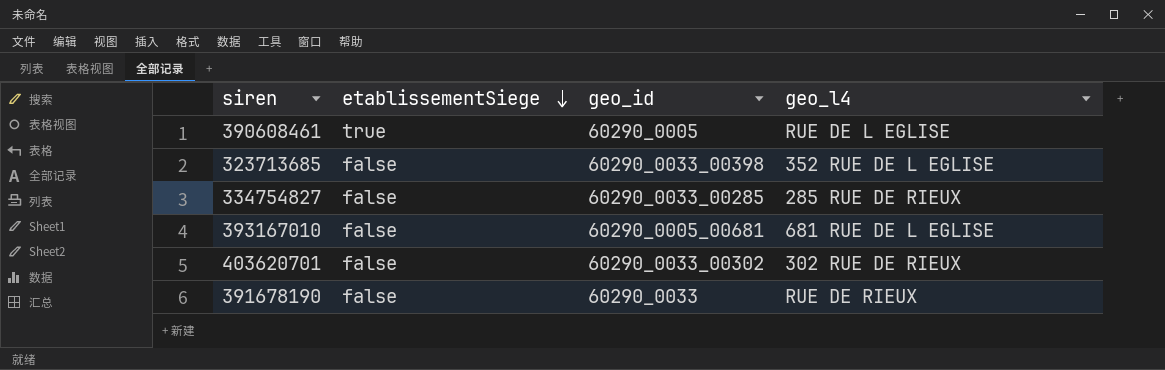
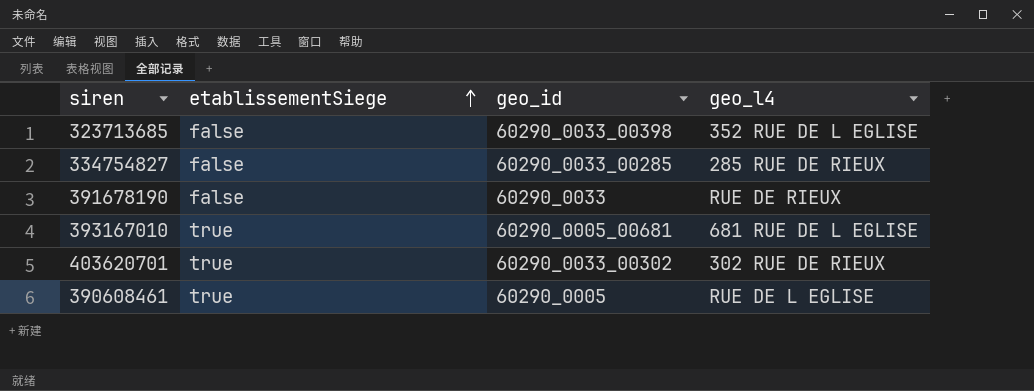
row order: etablissementSiege descending -> etablissementSiege ascending
393167010 | etablissementSiege: false -> true
403620701 | etablissementSiege: false -> true

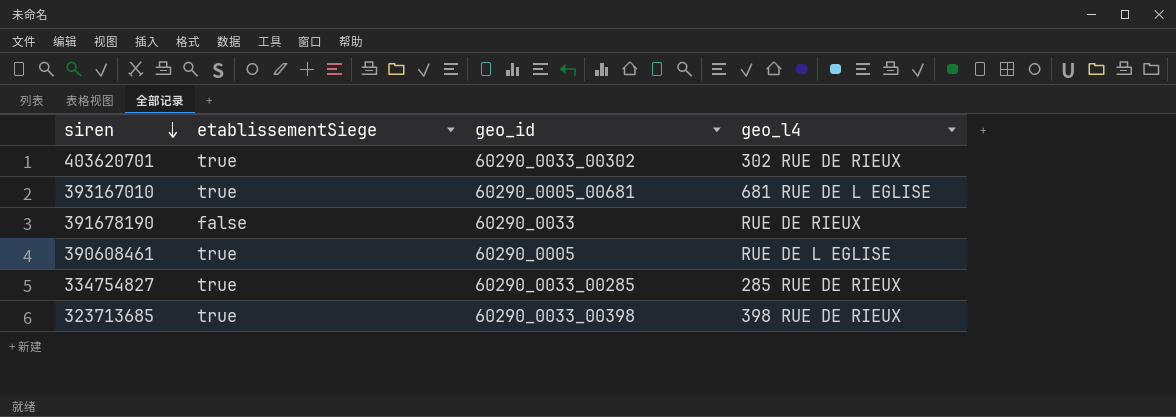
row order: etablissementSiege ascending -> siren descending
334754827 | etablissementSiege: false -> true
323713685 | etablissementSiege: false -> true
323713685 | geo_l4: 352 RUE DE L EGLISE -> 398 RUE DE RIEUX

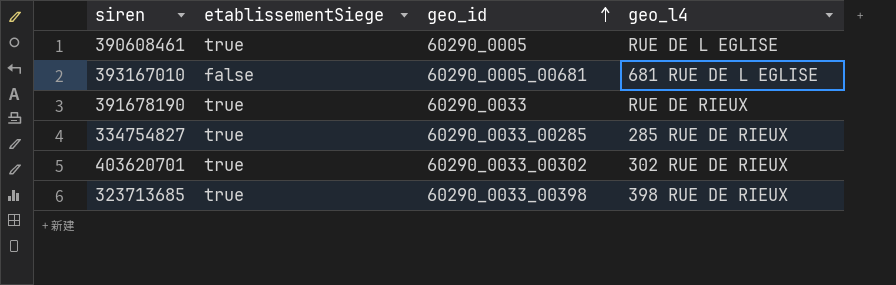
row order: siren descending -> geo_id ascending
393167010 | etablissementSiege: true -> false
391678190 | etablissementSiege: false -> true

